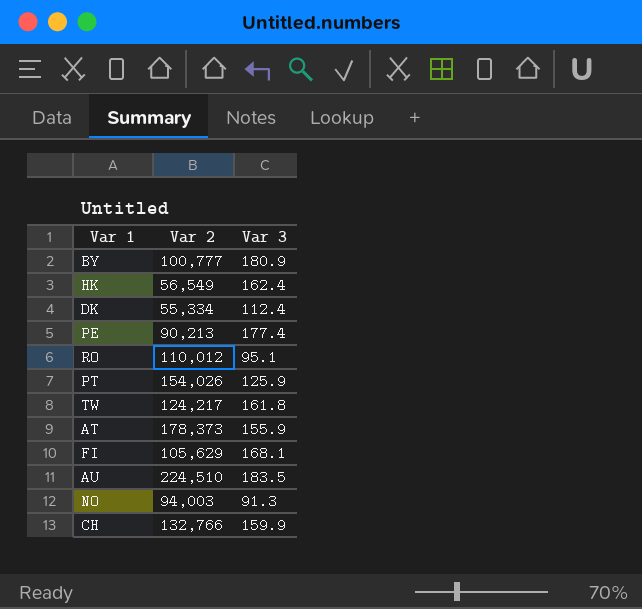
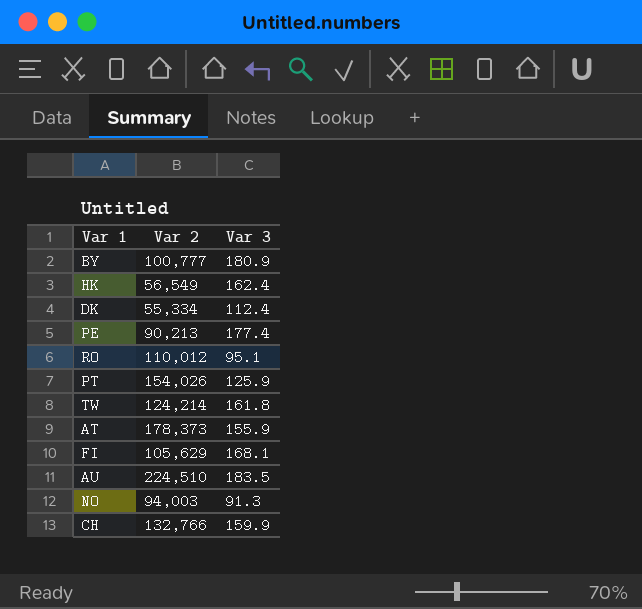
TW | Var 2: 124,217 -> 124,214

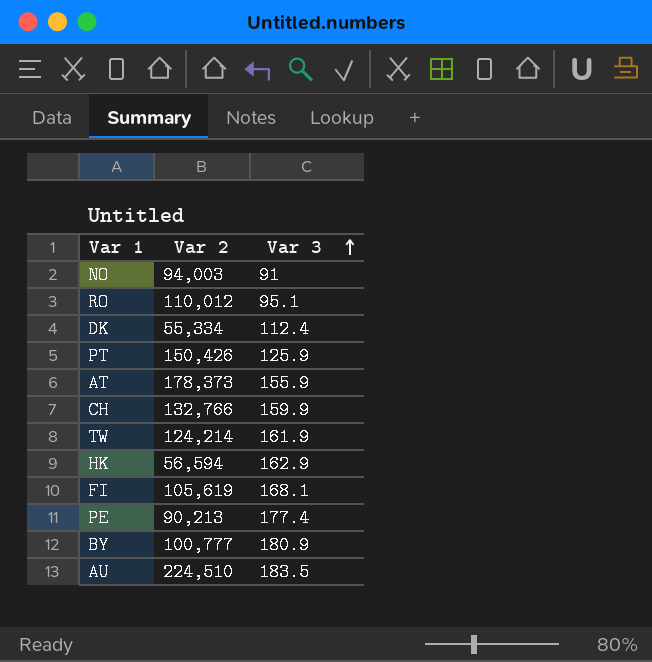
row order: none -> Var 3 ascending
NO | Var 3: 91.3 -> 91
PT | Var 2: 154,026 -> 150,426
TW | Var 3: 161.8 -> 161.9
HK | Var 2: 56,549 -> 56,594
HK | Var 3: 162.4 -> 162.9
FI | Var 2: 105,629 -> 105,619

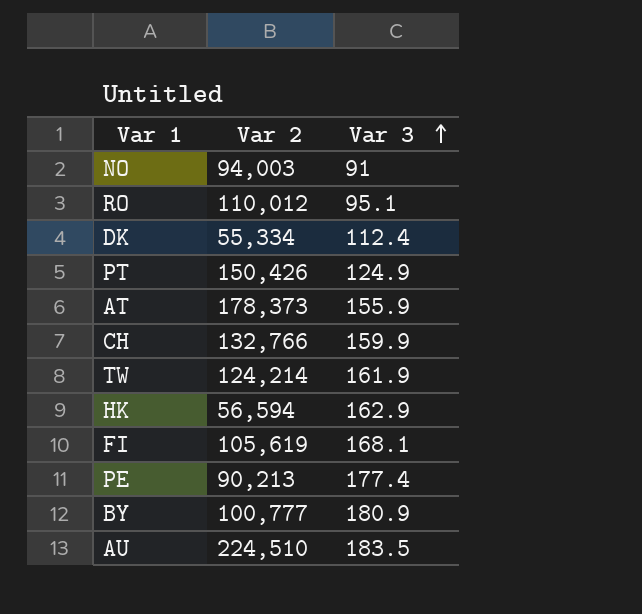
PT | Var 3: 125.9 -> 124.9

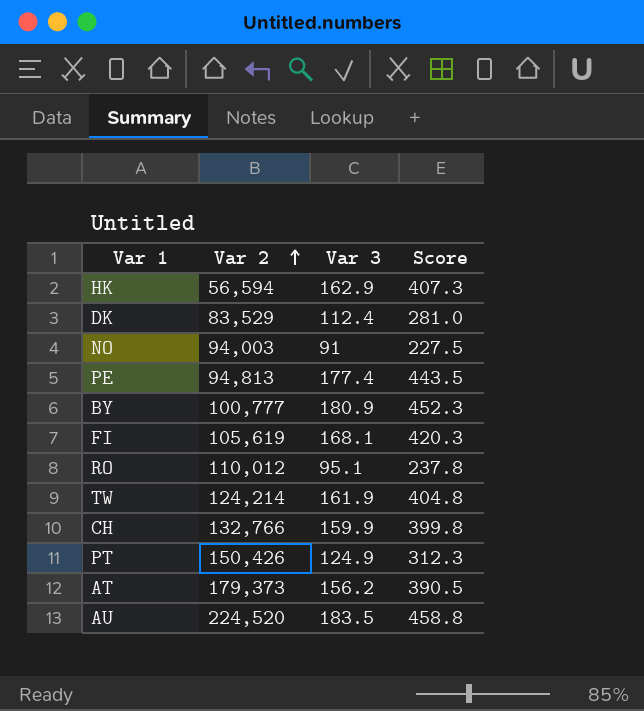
row order: Var 3 ascending -> Var 2 ascending
column Score | formula: none -> [Var 3] * 2.5
DK | Var 2: 55,334 -> 83,529
PE | Var 2: 90,213 -> 94,813
AT | Var 2: 178,373 -> 179,373
AT | Var 3: 155.9 -> 156.2
AU | Var 2: 224,510 -> 224,520

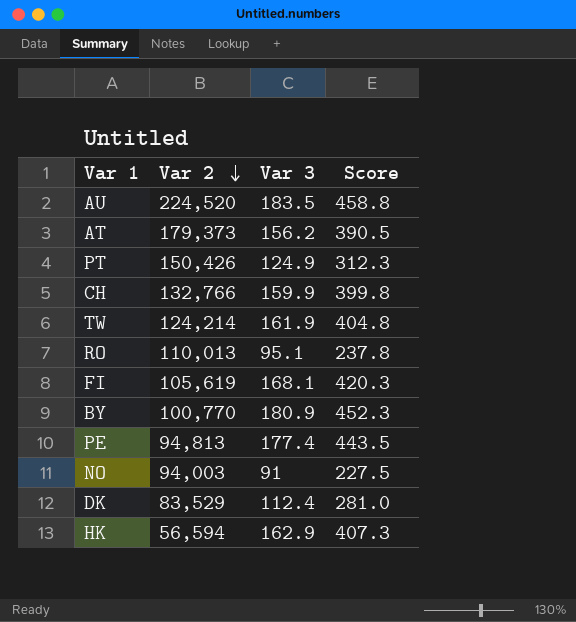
row order: Var 2 ascending -> Var 2 descending
RO | Var 2: 110,012 -> 110,013
BY | Var 2: 100,777 -> 100,770

